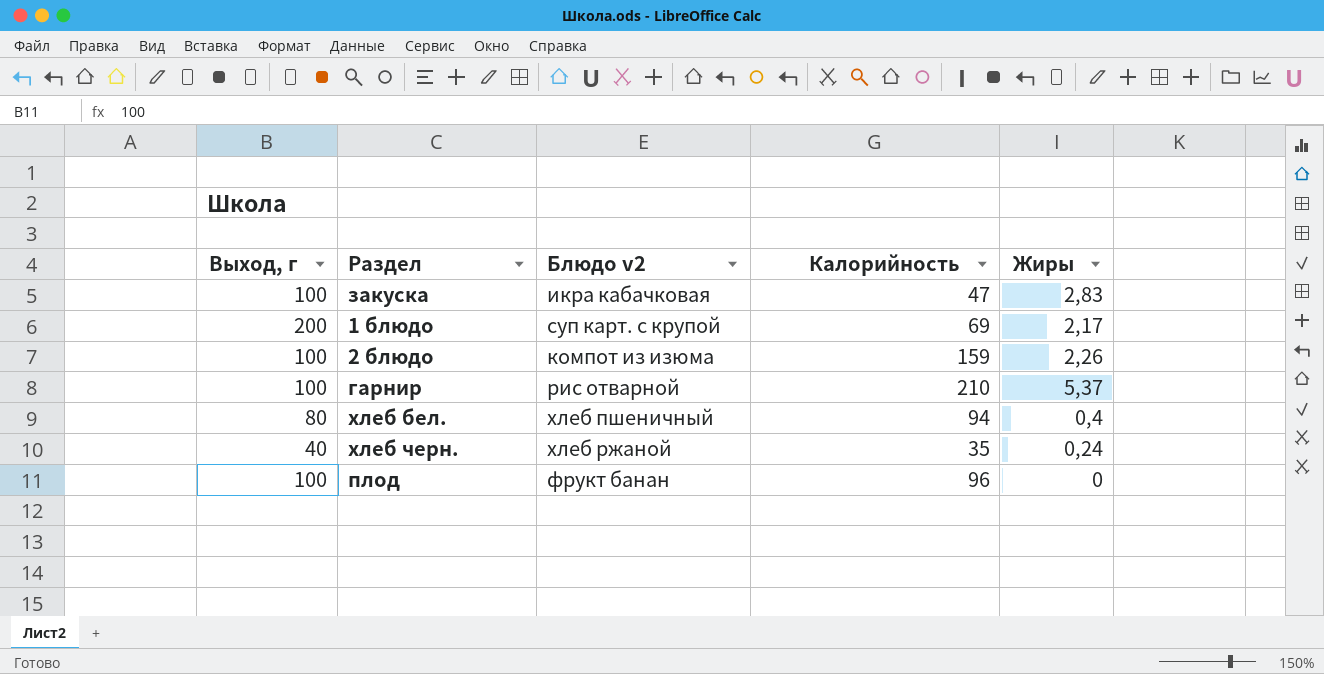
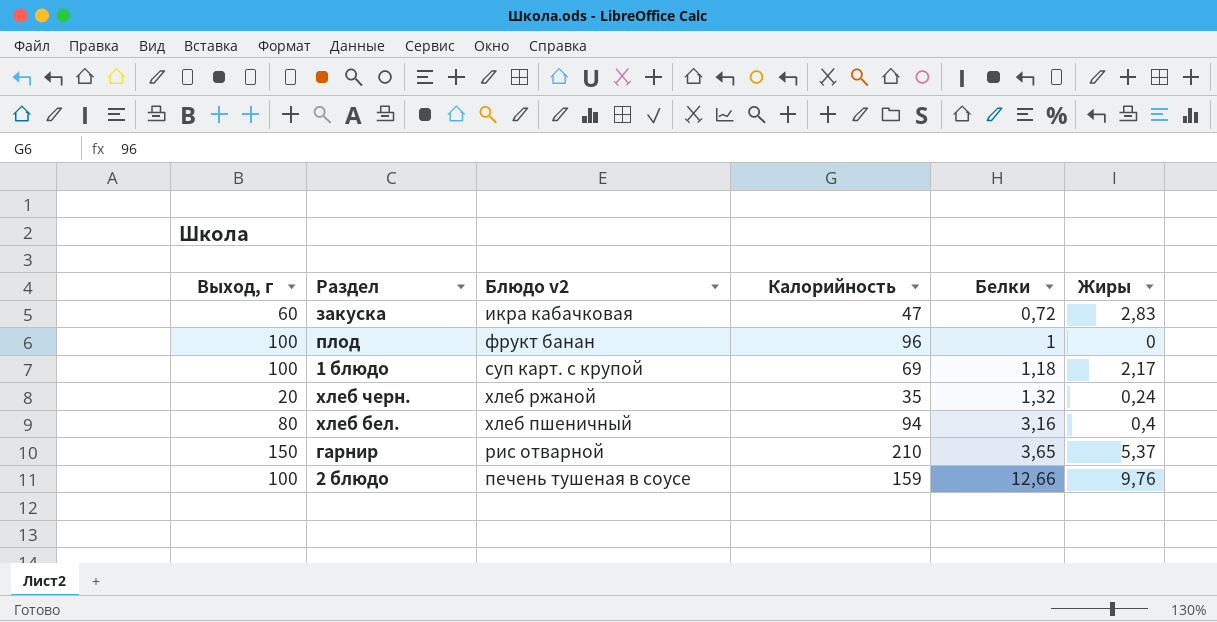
row order: none -> Белки ascending
column Белки | position: none -> 5
закуска | Выход, г: 100 -> 60
1 блюдо | Выход, г: 200 -> 100
хлеб черн. | Выход, г: 40 -> 20
гарнир | Выход, г: 100 -> 150
2 блюдо | Блюдо v2: компот из изюма -> печень тушеная в соусе
2 блюдо | Жиры: 2,26 -> 9,76

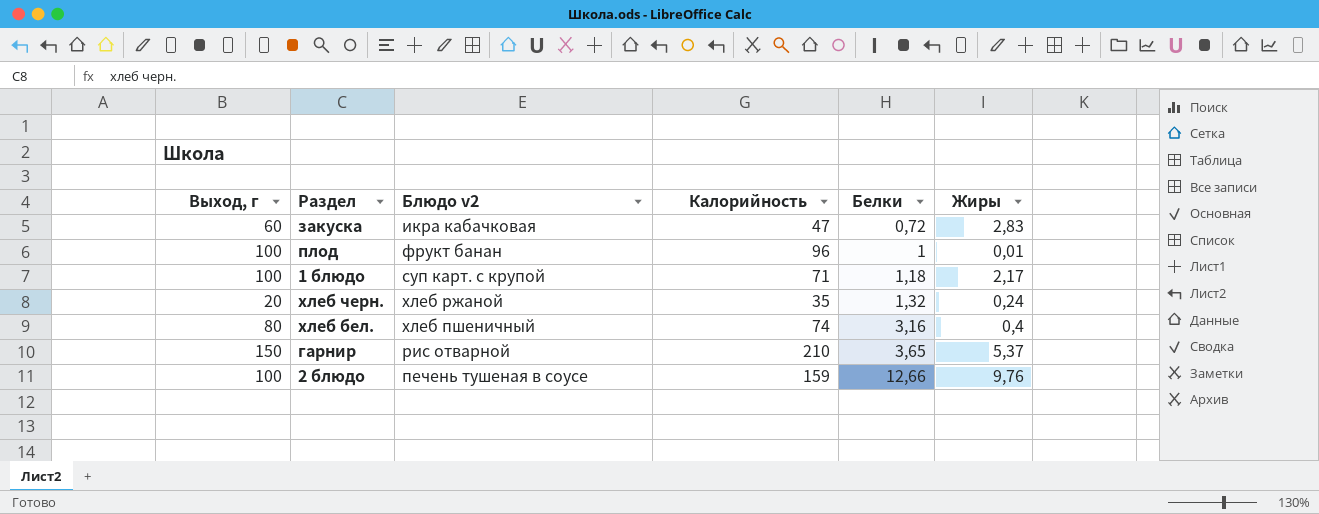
плод | Жиры: 0 -> 0,01
1 блюдо | Калорийность: 69 -> 71
хлеб бел. | Калорийность: 94 -> 74

